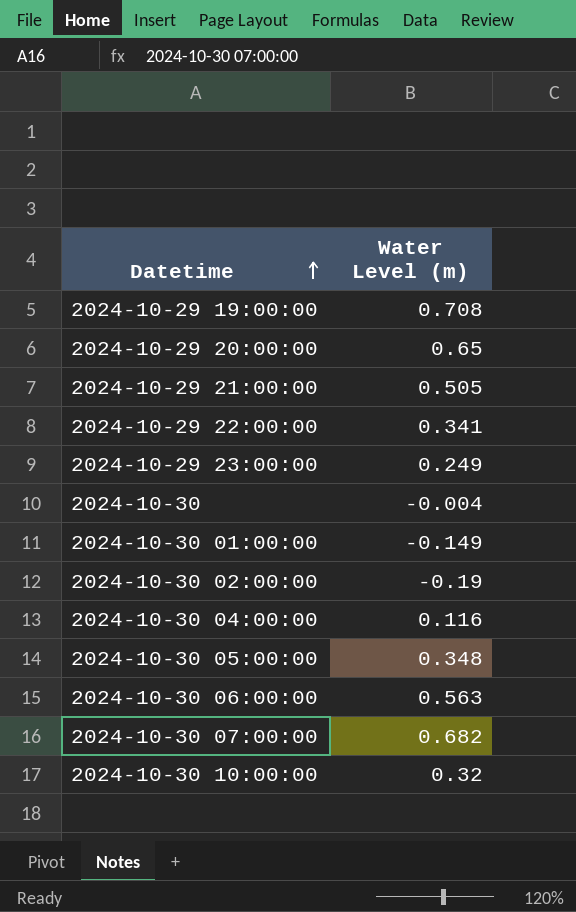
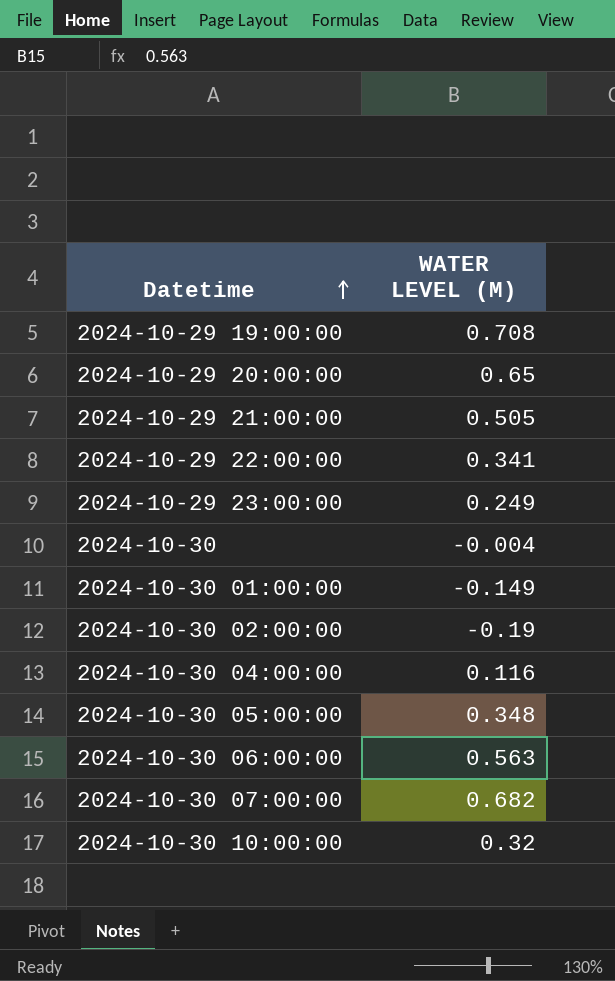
column name: Water Level (m) -> WATER LEVEL (M)

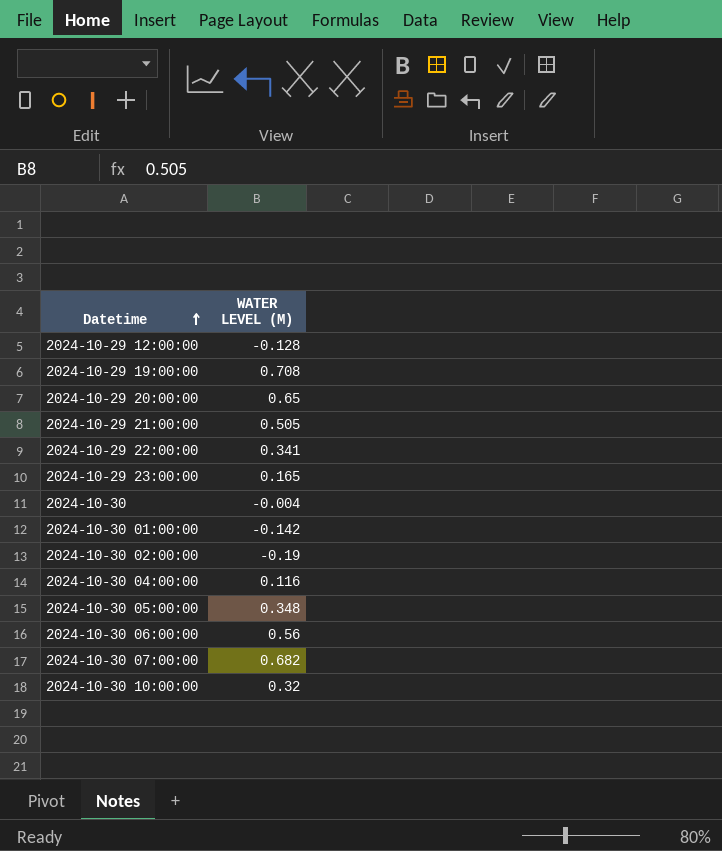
row 2024-10-29 12:00:00: none -> -0.128
2024-10-29 23:00:00 | WATER LEVEL (M): 0.249 -> 0.165
2024-10-30 01:00:00 | WATER LEVEL (M): -0.149 -> -0.142
2024-10-30 06:00:00 | WATER LEVEL (M): 0.563 -> 0.56

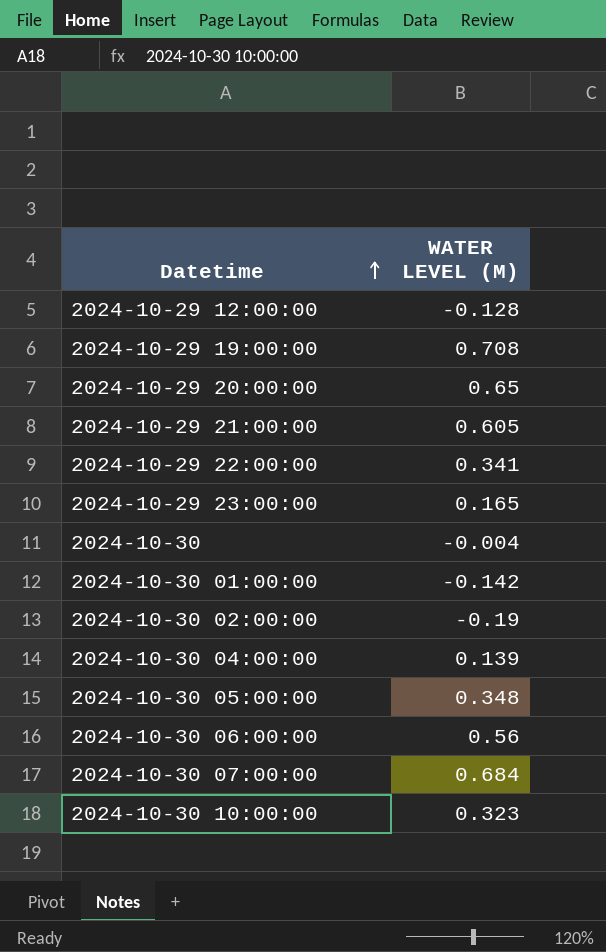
2024-10-29 21:00:00 | WATER LEVEL (M): 0.505 -> 0.605
2024-10-30 04:00:00 | WATER LEVEL (M): 0.116 -> 0.139
2024-10-30 07:00:00 | WATER LEVEL (M): 0.682 -> 0.684
2024-10-30 10:00:00 | WATER LEVEL (M): 0.32 -> 0.323

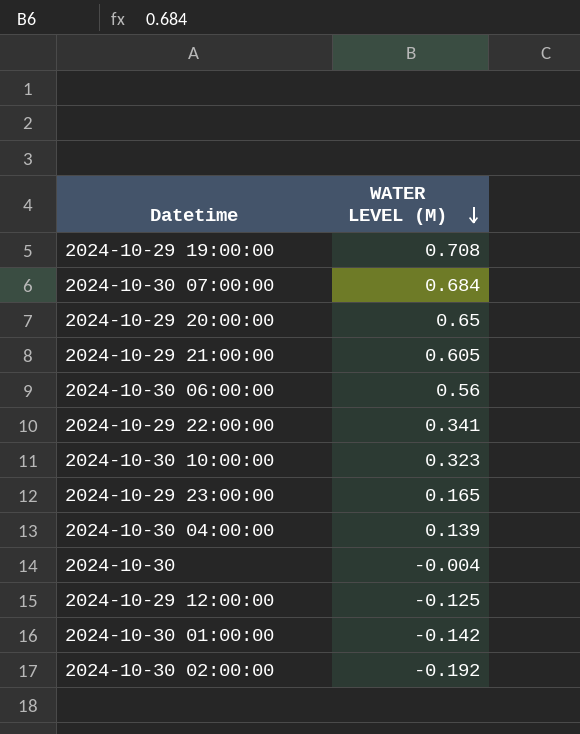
row order: Datetime ascending -> WATER LEVEL (M) descending
row 2024-10-30 05:00:00: 0.348 -> none
2024-10-29 12:00:00 | WATER LEVEL (M): -0.128 -> -0.125
2024-10-30 02:00:00 | WATER LEVEL (M): -0.19 -> -0.192

